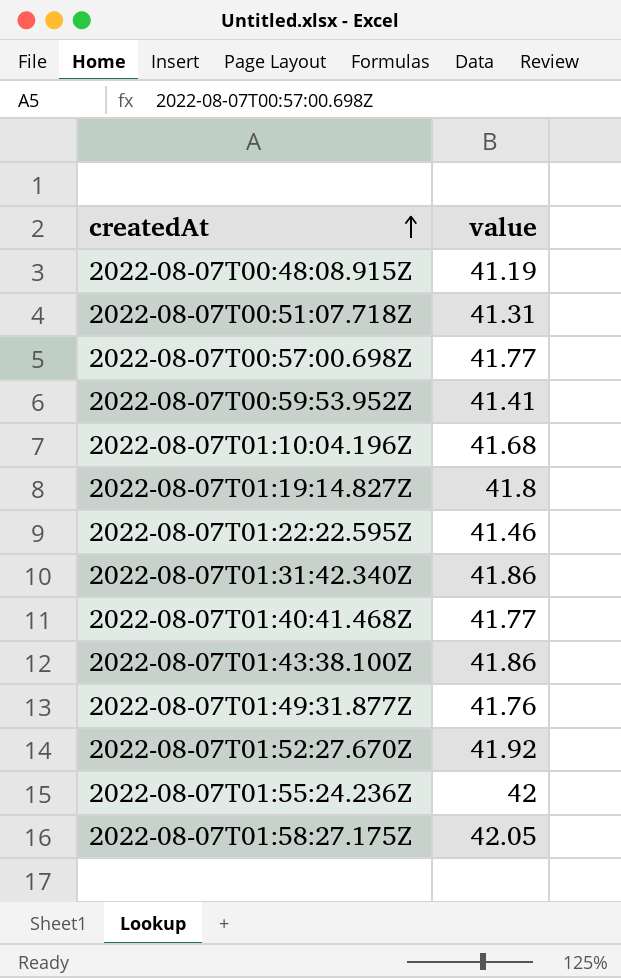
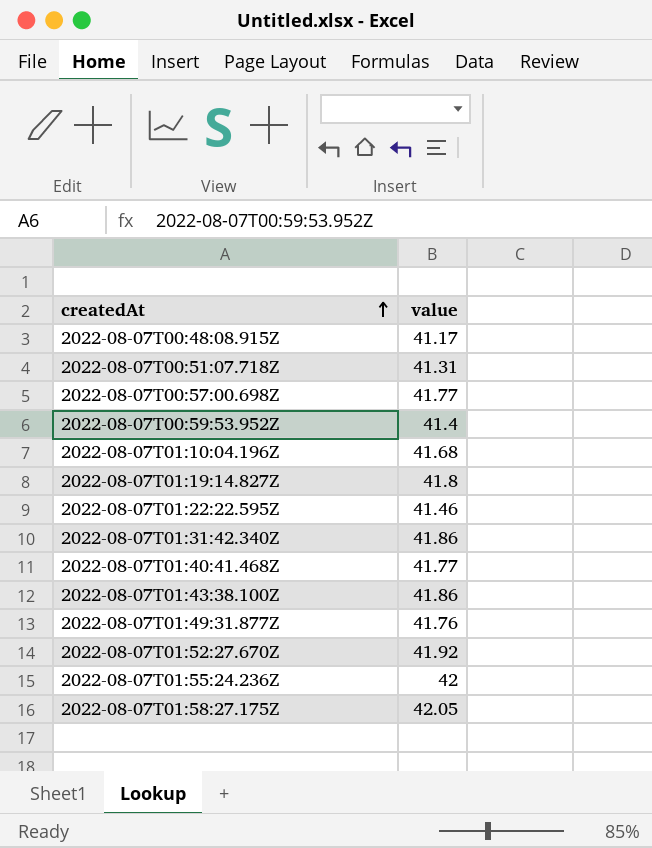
2022-08-07T00:48:08.915Z | value: 41.19 -> 41.17
2022-08-07T00:59:53.952Z | value: 41.41 -> 41.4

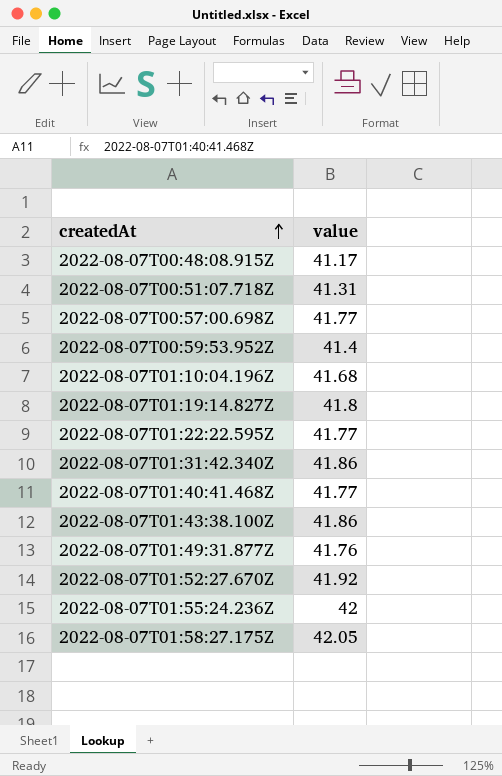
2022-08-07T01:22:22.595Z | value: 41.46 -> 41.77

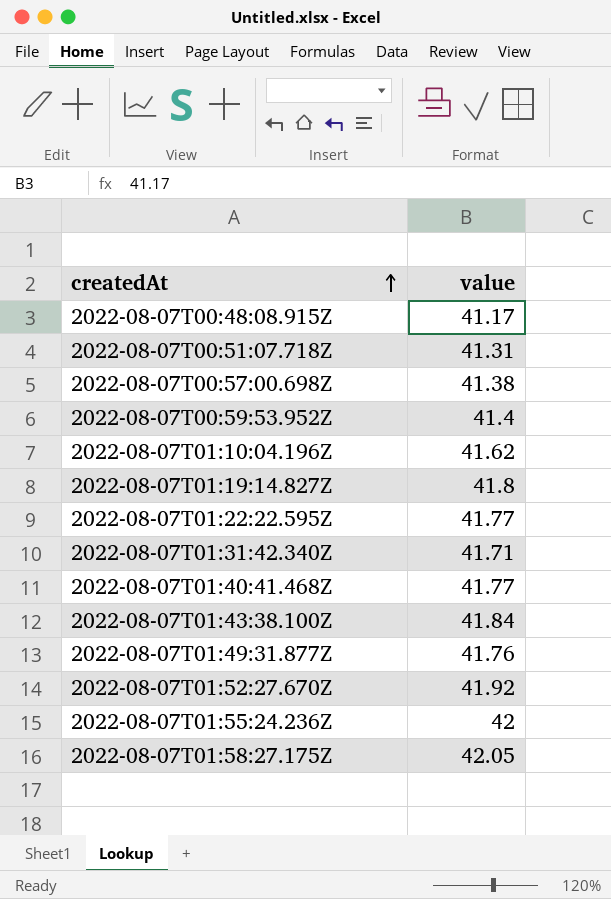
2022-08-07T00:57:00.698Z | value: 41.77 -> 41.38
2022-08-07T01:10:04.196Z | value: 41.68 -> 41.62
2022-08-07T01:31:42.340Z | value: 41.86 -> 41.71
2022-08-07T01:43:38.100Z | value: 41.86 -> 41.84

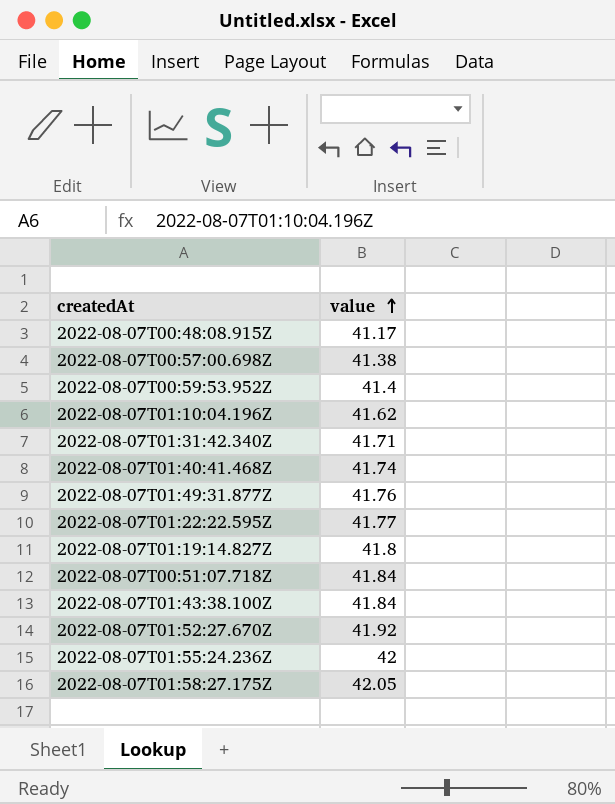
row order: createdAt ascending -> value ascending
2022-08-07T01:40:41.468Z | value: 41.77 -> 41.74
2022-08-07T00:51:07.718Z | value: 41.31 -> 41.84

